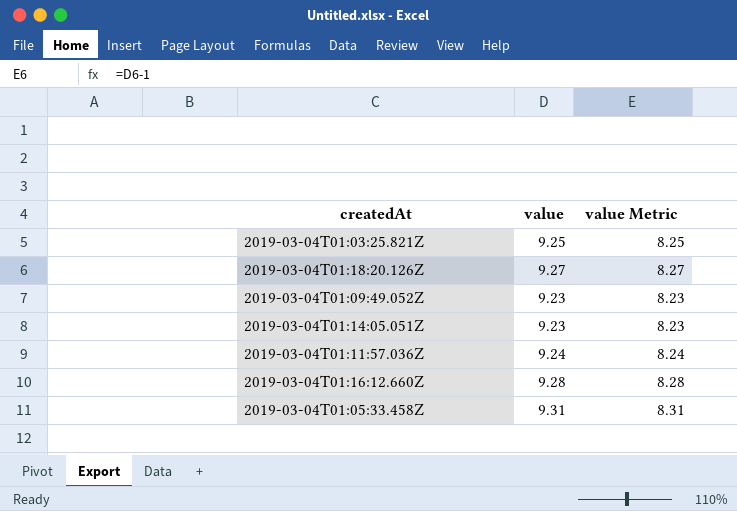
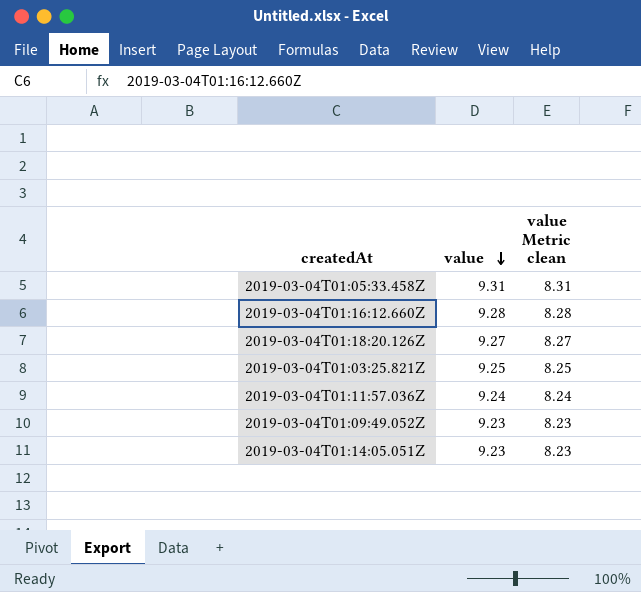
row order: none -> value descending
column name: value Metric -> value Metric clean

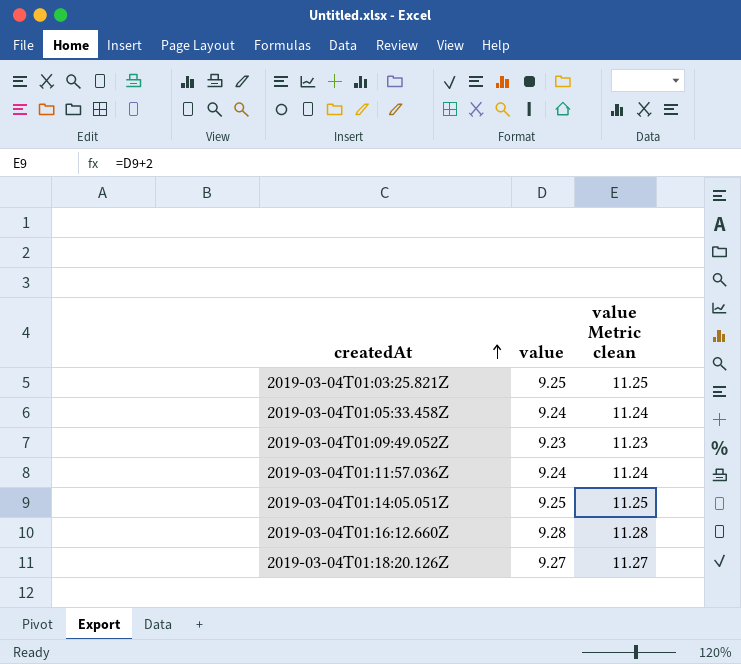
row order: value descending -> createdAt ascending
column value Metric clean | formula: [value] - 1 -> [value] + 2
2019-03-04T01:05:33.458Z | value: 9.31 -> 9.24
2019-03-04T01:14:05.051Z | value: 9.23 -> 9.25

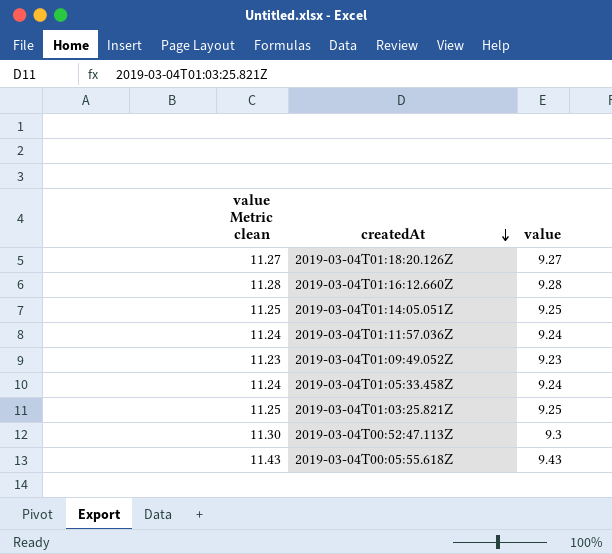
row order: createdAt ascending -> createdAt descending
column value Metric clean | position: 3 -> 1
row 2019-03-04T00:52:47.113Z: none -> 11.30 | 9.3
row 2019-03-04T00:05:55.618Z: none -> 11.43 | 9.43

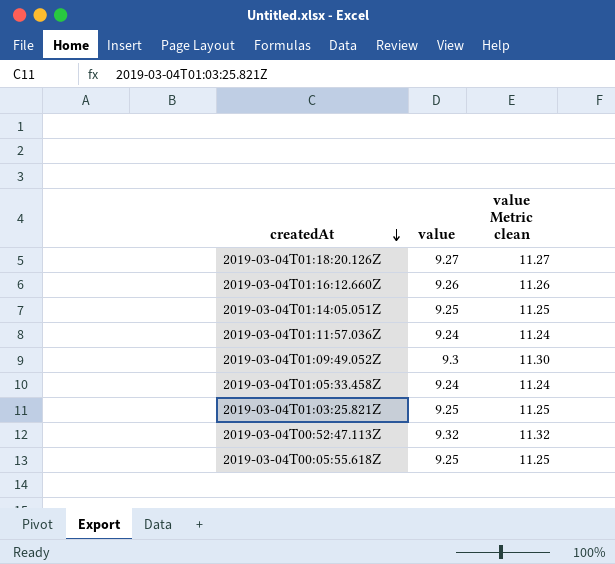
column value Metric clean | position: 1 -> 3
2019-03-04T01:16:12.660Z | value: 9.28 -> 9.26
2019-03-04T01:16:12.660Z | value Metric clean: 11.28 -> 11.26
2019-03-04T01:09:49.052Z | value: 9.23 -> 9.3
2019-03-04T01:09:49.052Z | value Metric clean: 11.23 -> 11.30
2019-03-04T00:52:47.113Z | value: 9.3 -> 9.32
2019-03-04T00:52:47.113Z | value Metric clean: 11.30 -> 11.32
2019-03-04T00:05:55.618Z | value: 9.43 -> 9.25
2019-03-04T00:05:55.618Z | value Metric clean: 11.43 -> 11.25

